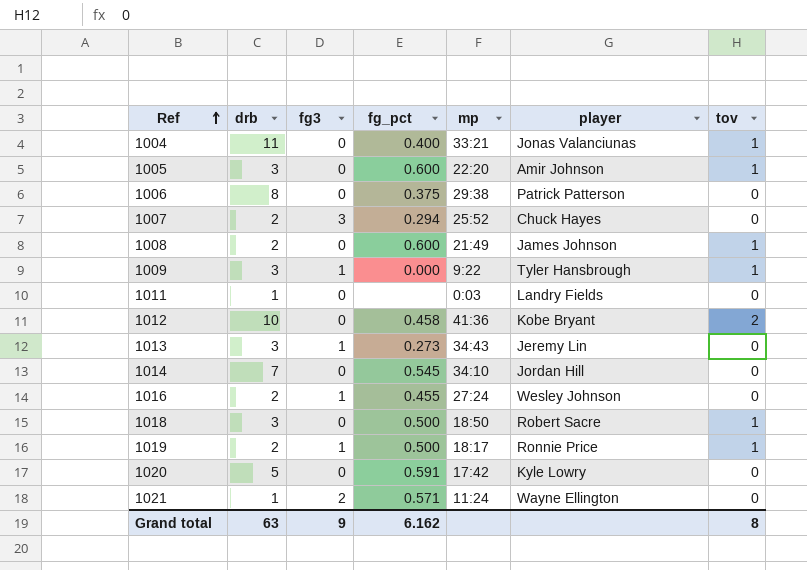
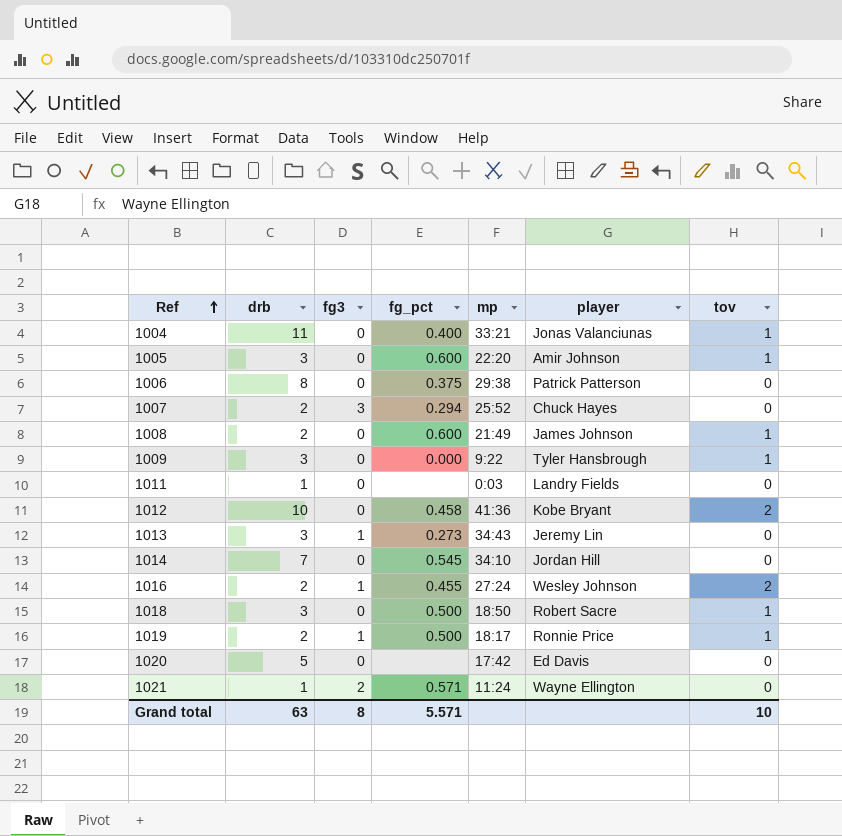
1009 | fg3: 1 -> 0
1016 | tov: 0 -> 2
1020 | fg_pct: 0.591 -> none
1020 | player: Kyle Lowry -> Ed Davis
Grand total | fg3: 9 -> 8
Grand total | fg_pct: 6.162 -> 5.571
Grand total | tov: 8 -> 10

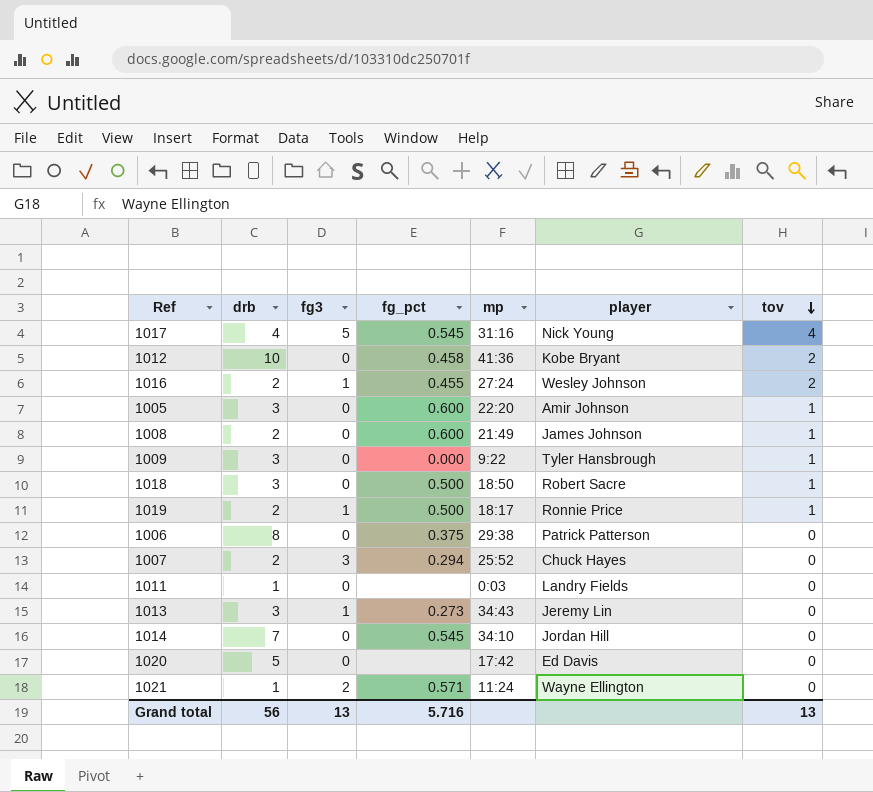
row order: Ref ascending -> tov descending
row 1004: 11 | 0 | 0.400 | 33:21 | Jonas Valanciunas | 1 -> none
row 1017: none -> 4 | 5 | 0.545 | 31:16 | Nick Young | 4
Grand total | drb: 63 -> 56
Grand total | fg3: 8 -> 13
Grand total | fg_pct: 5.571 -> 5.716
Grand total | tov: 10 -> 13

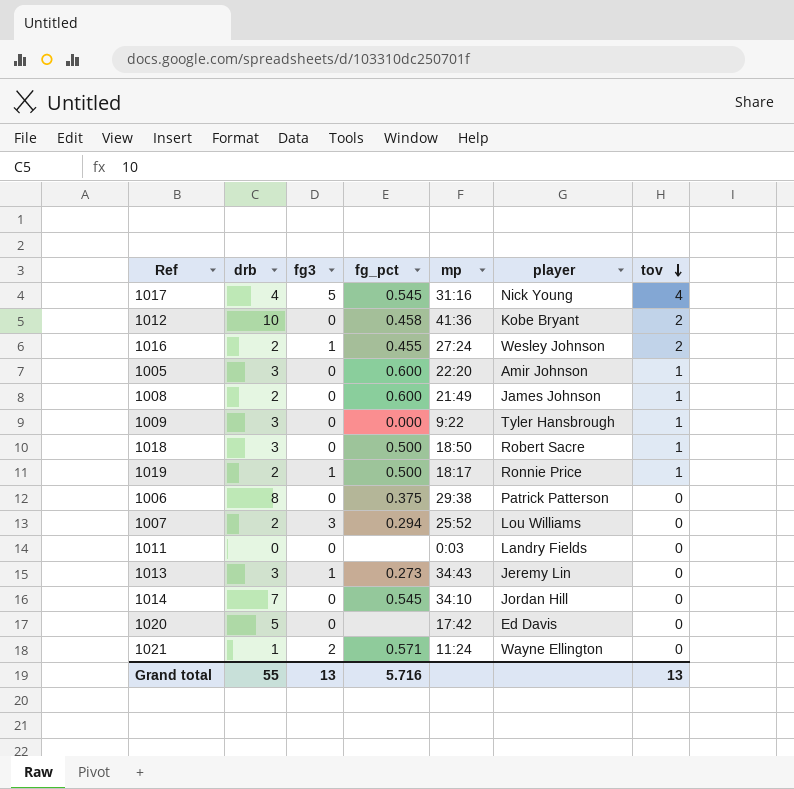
1007 | player: Chuck Hayes -> Lou Williams
1011 | drb: 1 -> 0
Grand total | drb: 56 -> 55

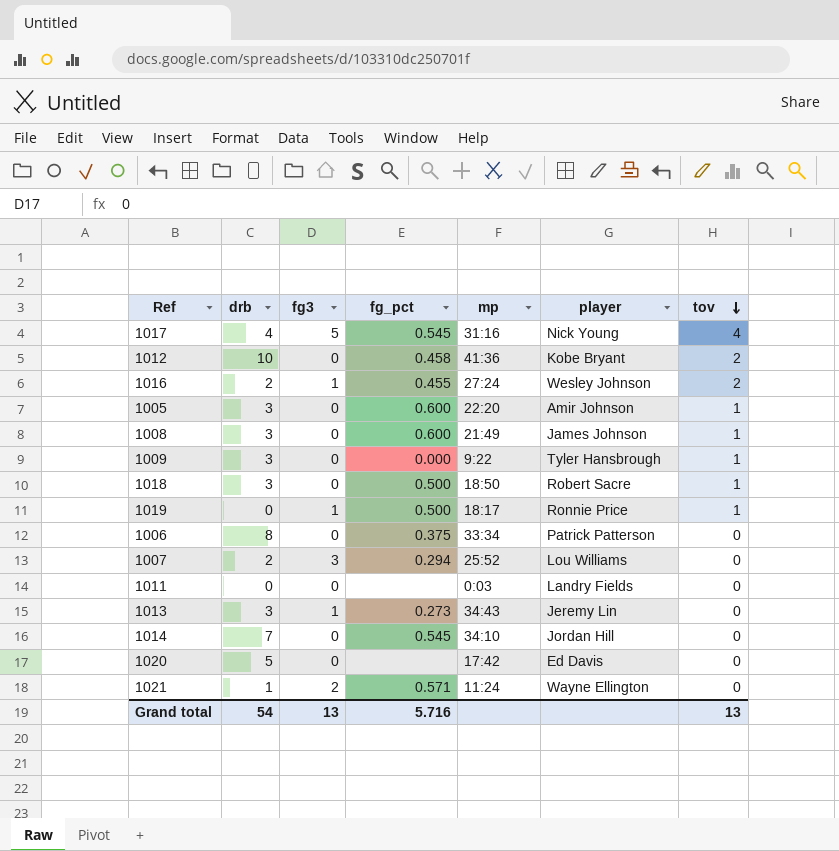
1008 | drb: 2 -> 3
1019 | drb: 2 -> 0
1006 | mp: 29:38 -> 33:34
Grand total | drb: 55 -> 54

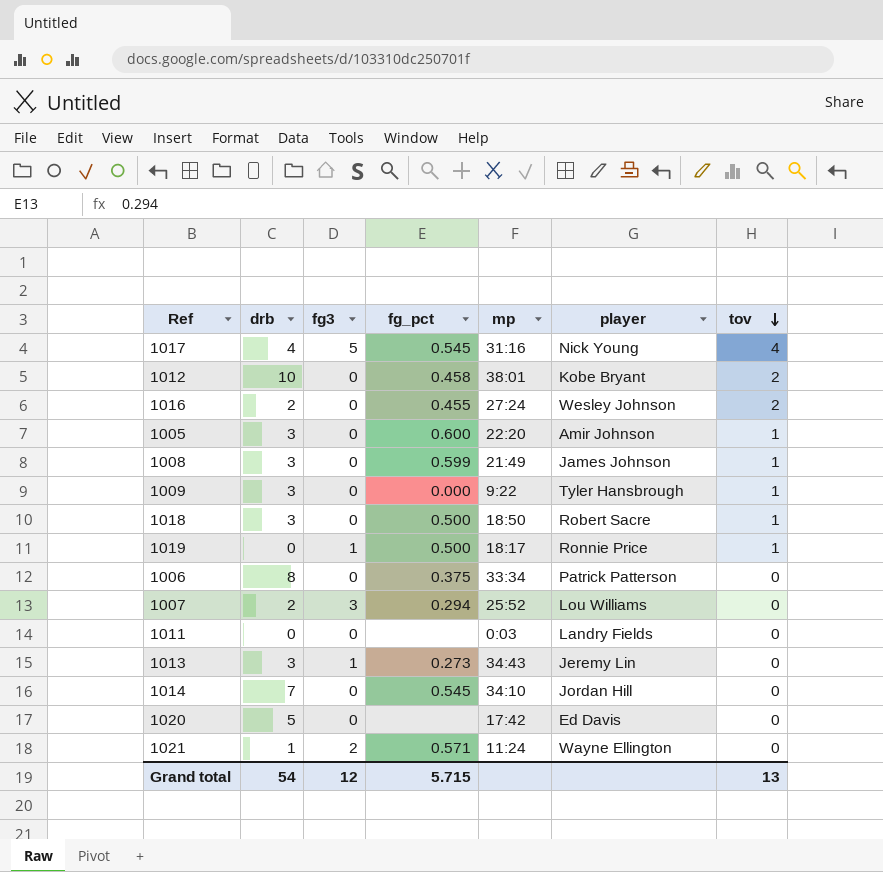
1012 | mp: 41:36 -> 38:01
1016 | fg3: 1 -> 0
1008 | fg_pct: 0.600 -> 0.599
Grand total | fg3: 13 -> 12
Grand total | fg_pct: 5.716 -> 5.715

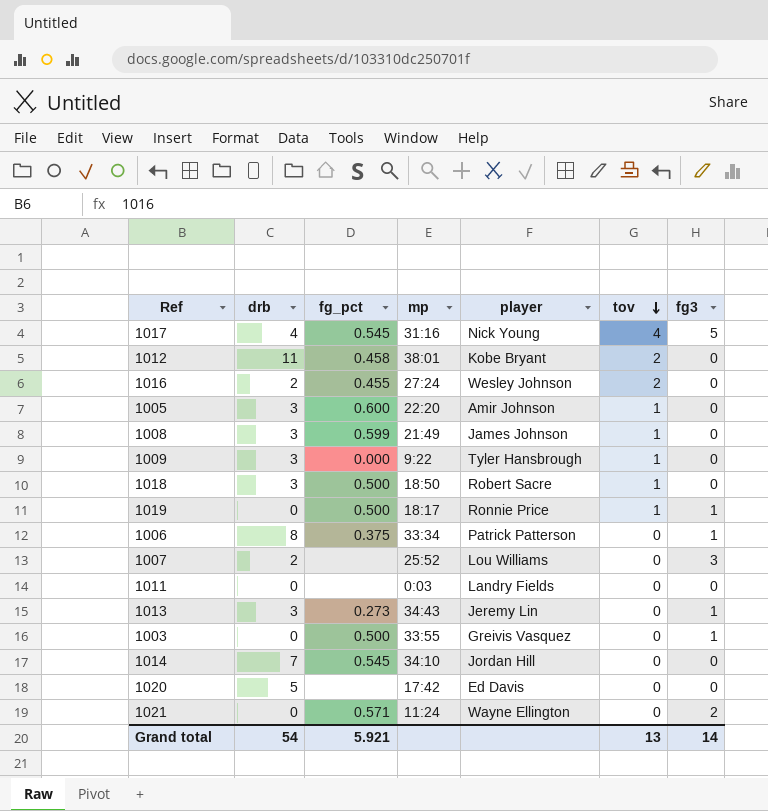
column fg3 | position: 3 -> 7
1012 | drb: 10 -> 11
1006 | fg3: 0 -> 1
1007 | fg_pct: 0.294 -> none
row 1003: none -> 0 | 0.500 | 33:55 | Greivis Vasquez | 0 | 1
1021 | drb: 1 -> 0
Grand total | fg_pct: 5.715 -> 5.921
Grand total | fg3: 12 -> 14

